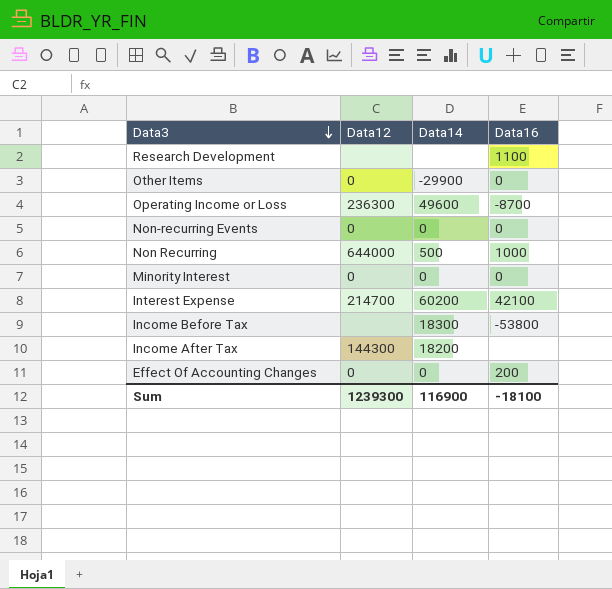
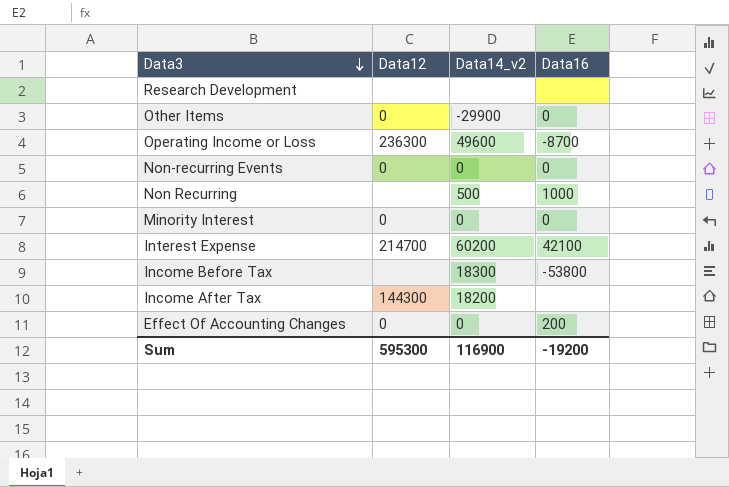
column name: Data14 -> Data14_v2
Research Development | Data16: 1100 -> none
Non Recurring | Data12: 644000 -> none
Sum | Data12: 1239300 -> 595300
Sum | Data16: -18100 -> -19200

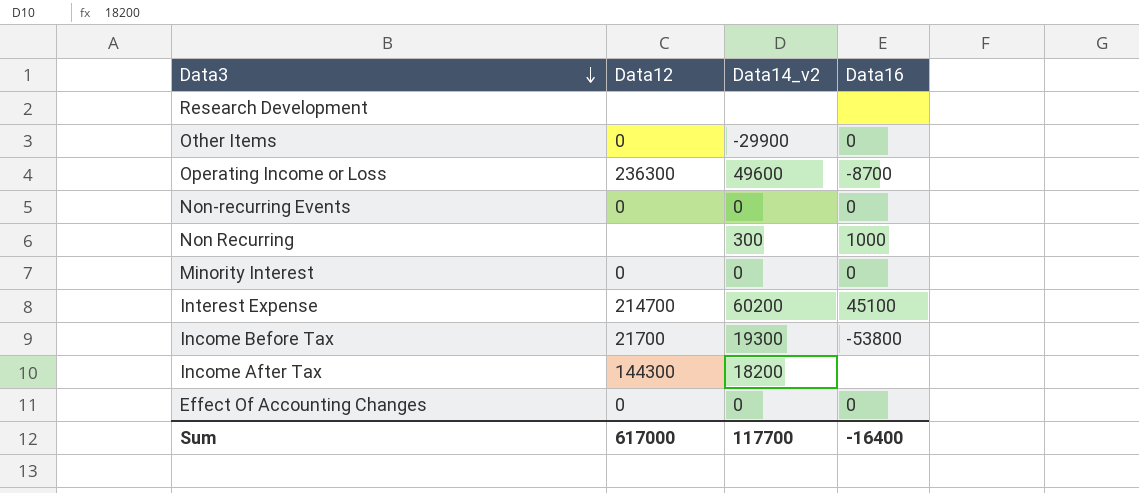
Non Recurring | Data14_v2: 500 -> 300
Interest Expense | Data16: 42100 -> 45100
Income Before Tax | Data12: none -> 21700
Income Before Tax | Data14_v2: 18300 -> 19300
Effect Of Accounting Changes | Data16: 200 -> 0
Sum | Data12: 595300 -> 617000
Sum | Data14_v2: 116900 -> 117700
Sum | Data16: -19200 -> -16400

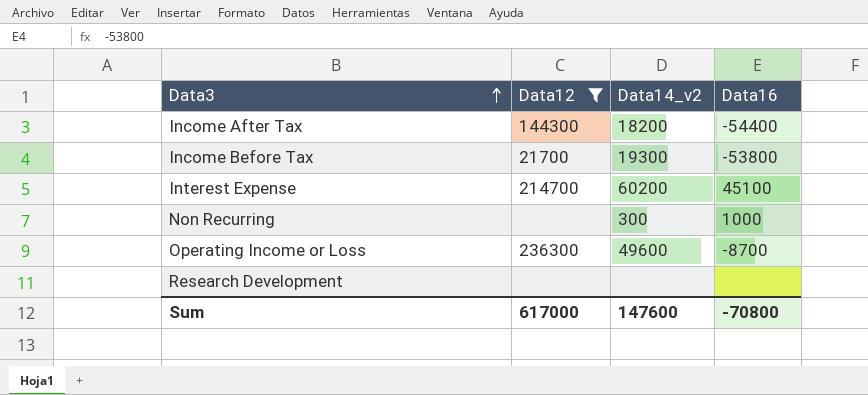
filter: none -> Data12 != 0
row order: Data3 descending -> Data3 ascending
Income After Tax | Data16: none -> -54400
Sum | Data14_v2: 117700 -> 147600
Sum | Data16: -16400 -> -70800

